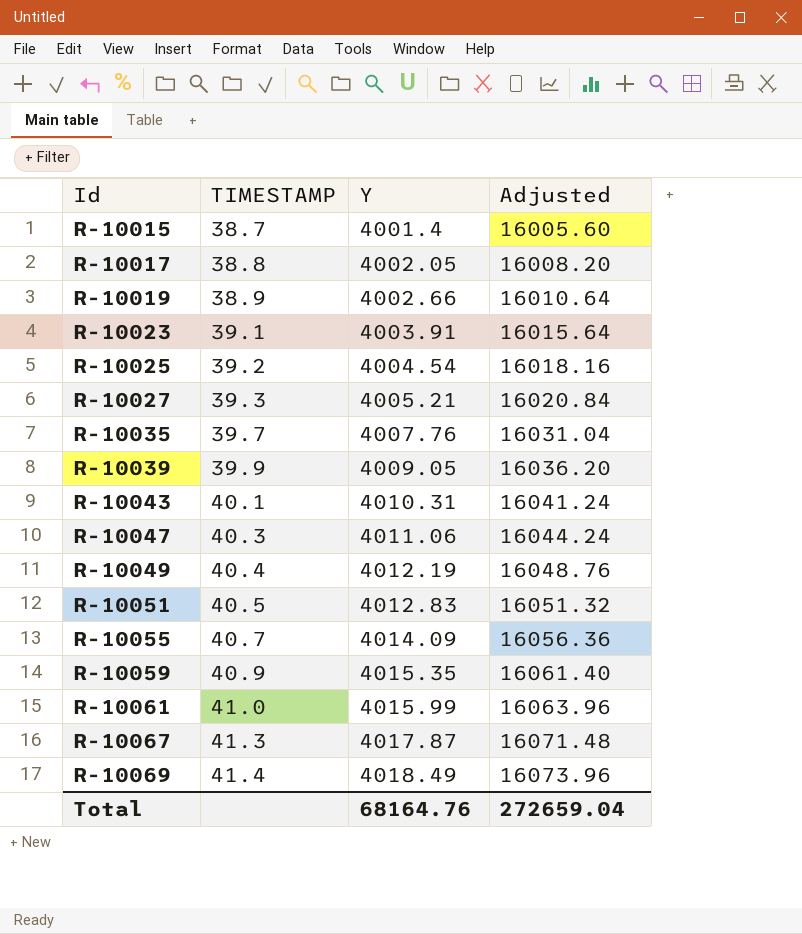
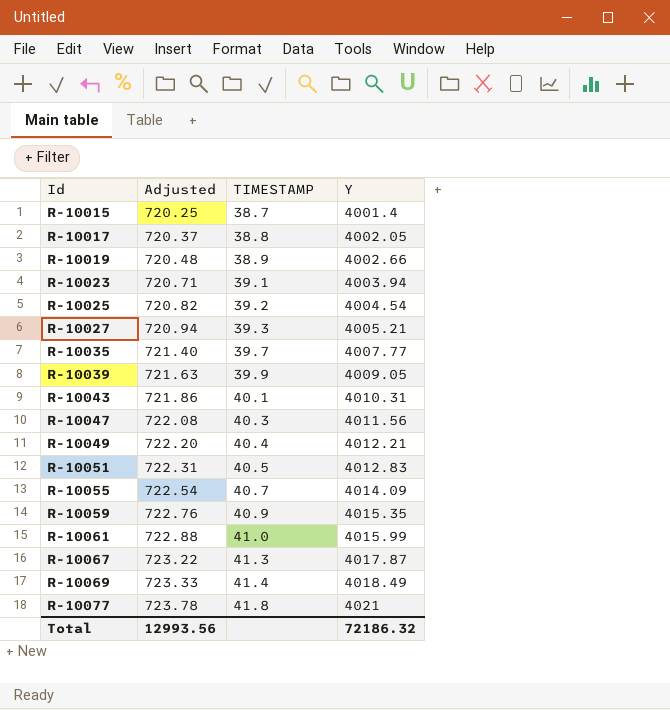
column Adjusted | formula: [Y] * 4 -> [Y] * 0.18
column Adjusted | position: 4 -> 2
R-10023 | Y: 4003.91 -> 4003.94
R-10035 | Y: 4007.76 -> 4007.77
R-10047 | Y: 4011.06 -> 4011.56
R-10049 | Y: 4012.19 -> 4012.21
row R-10077: none -> 723.78 | 41.8 | 4021
Total | Adjusted: 272659.04 -> 12993.56
Total | Y: 68164.76 -> 72186.32

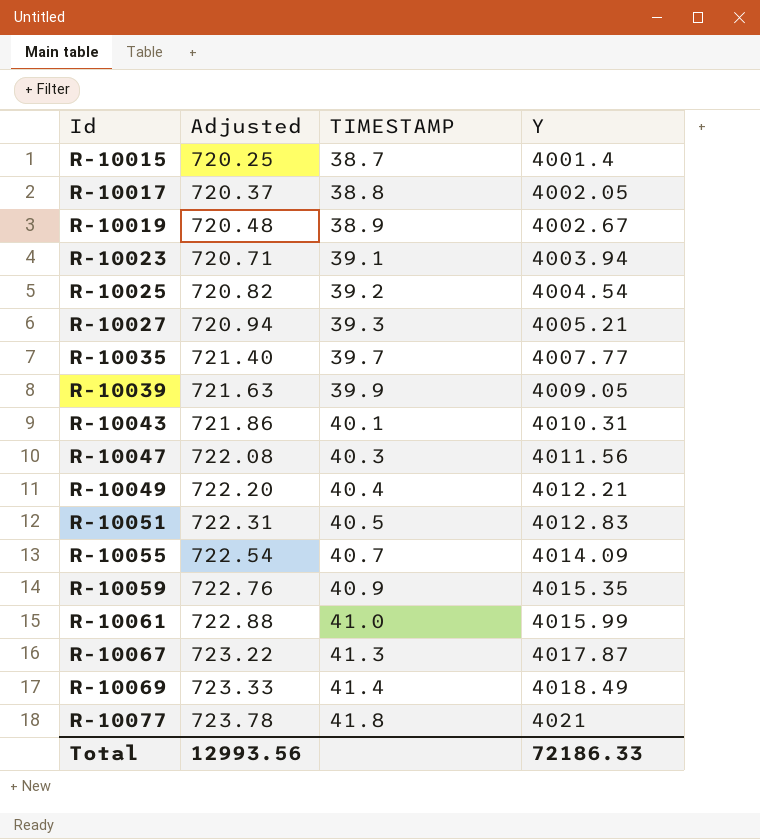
R-10019 | Y: 4002.66 -> 4002.67
Total | Y: 72186.32 -> 72186.33

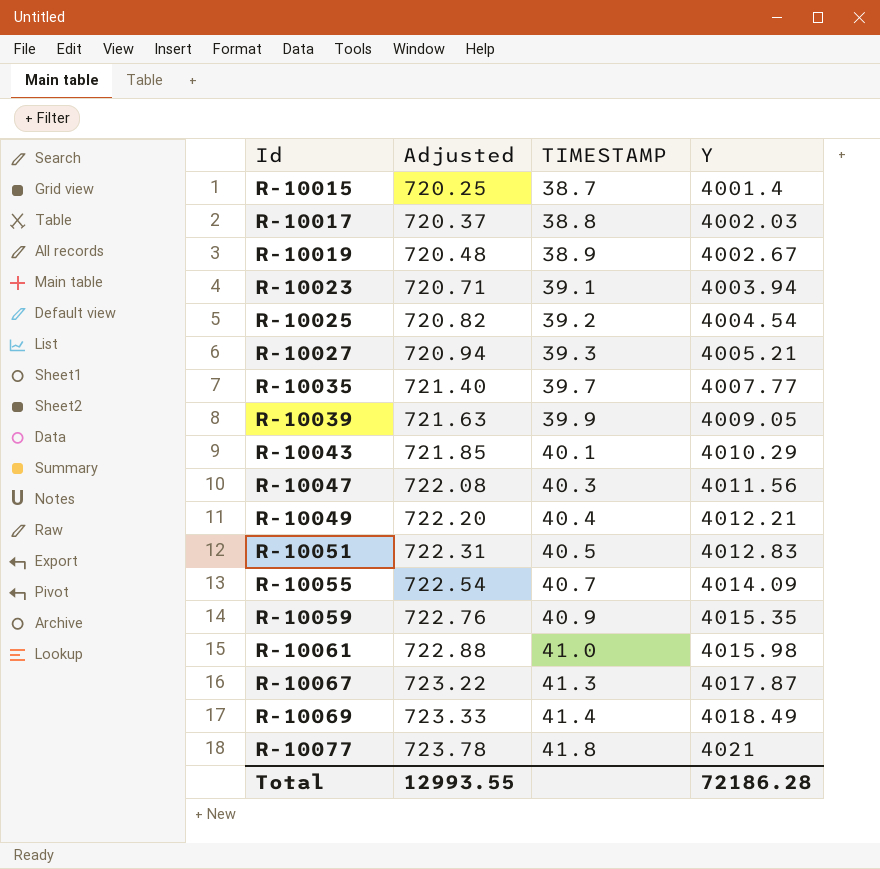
R-10017 | Y: 4002.05 -> 4002.03
R-10043 | Adjusted: 721.86 -> 721.85
R-10043 | Y: 4010.31 -> 4010.29
R-10061 | Y: 4015.99 -> 4015.98
Total | Adjusted: 12993.56 -> 12993.55
Total | Y: 72186.33 -> 72186.28

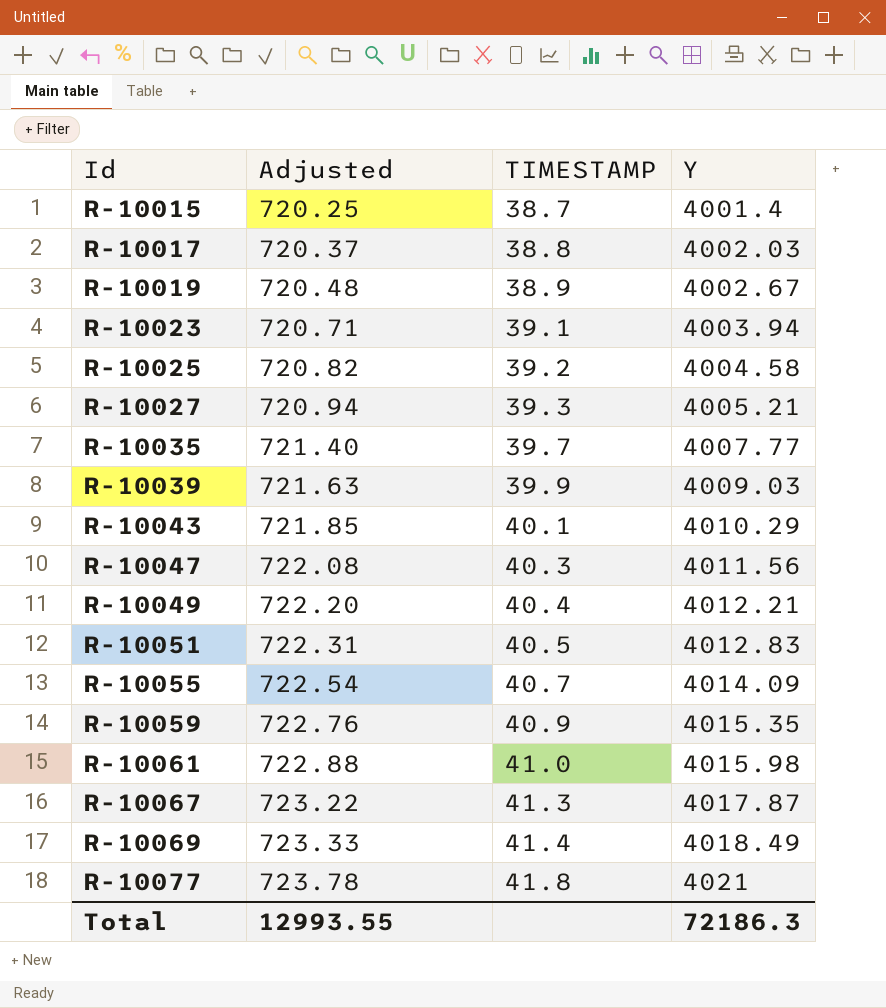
R-10025 | Y: 4004.54 -> 4004.58
R-10039 | Y: 4009.05 -> 4009.03
Total | Y: 72186.28 -> 72186.3

